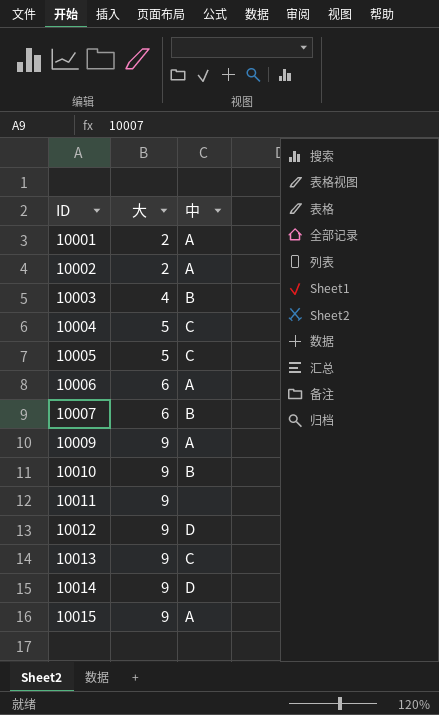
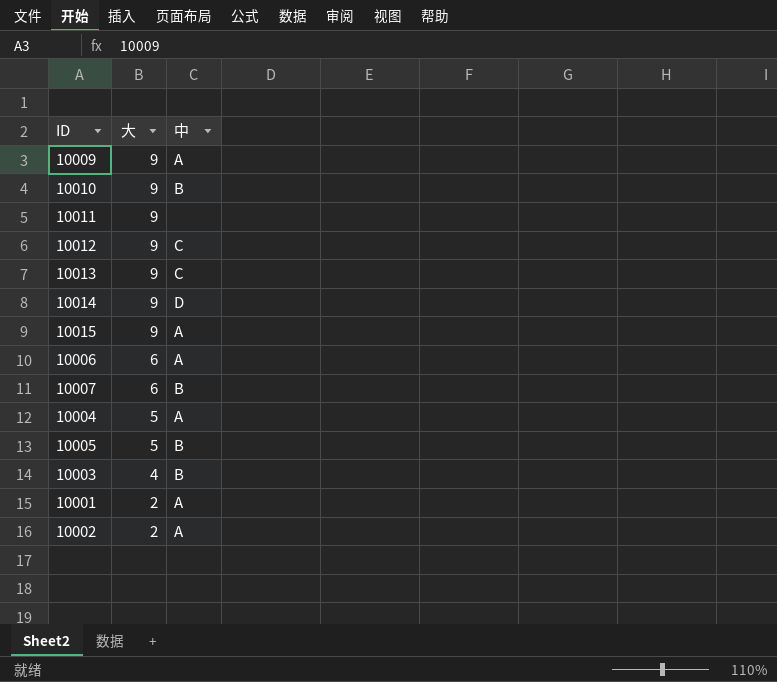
row order: ID ascending -> 大 descending
10012 | 中: D -> C
10004 | 中: C -> A
10005 | 中: C -> B

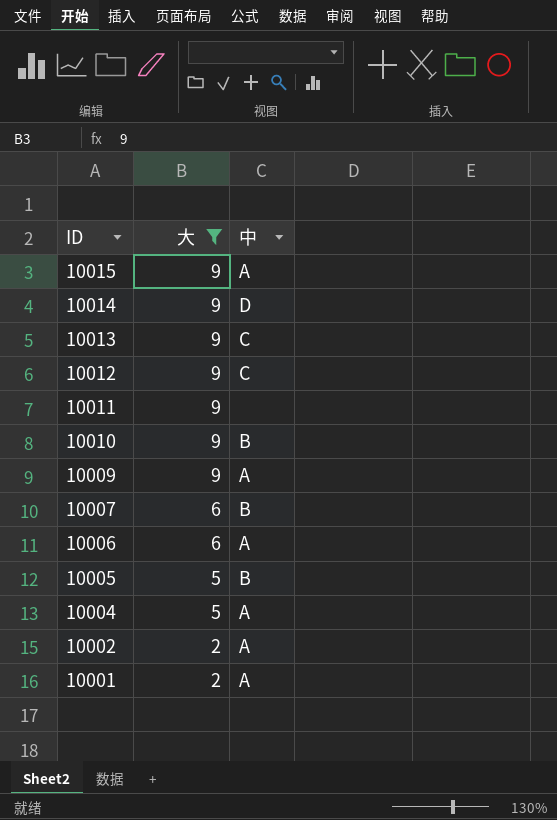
filter: none -> 大 != 4
row order: 大 descending -> ID descending

